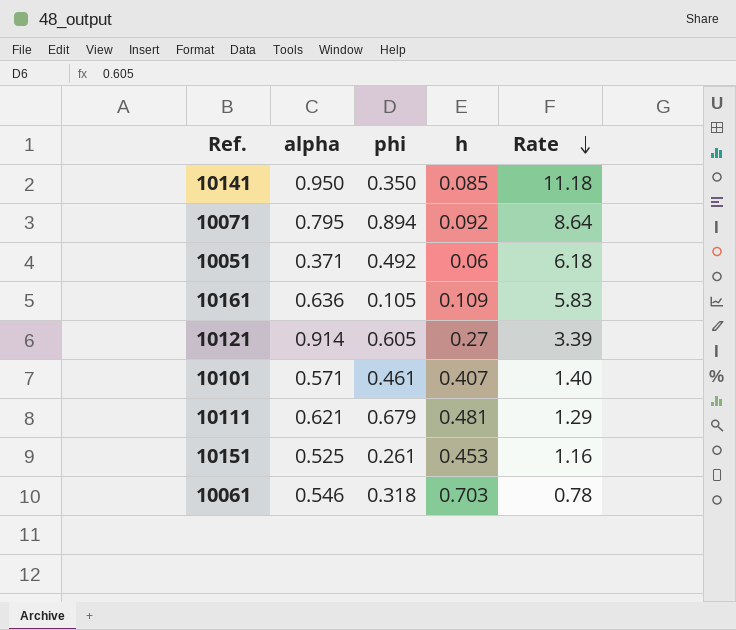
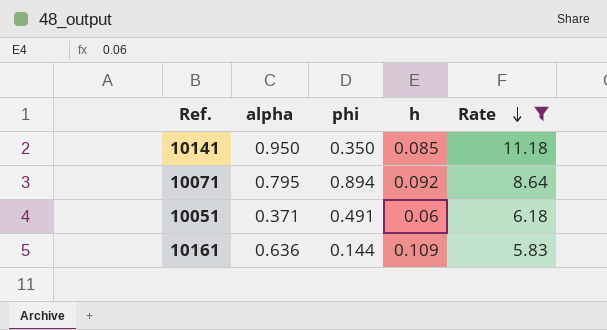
filter: none -> Rate >= 5.83
10051 | phi: 0.492 -> 0.491
10161 | phi: 0.105 -> 0.144

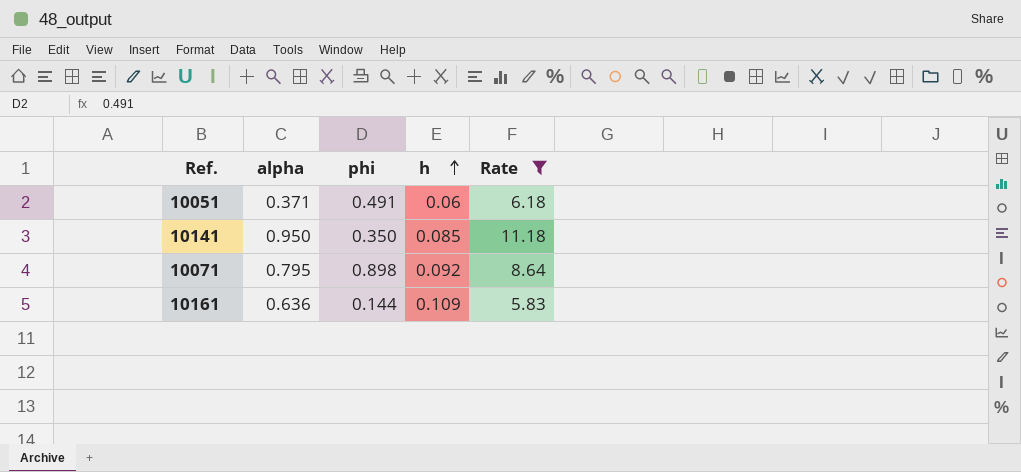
row order: Rate descending -> h ascending
10071 | phi: 0.894 -> 0.898

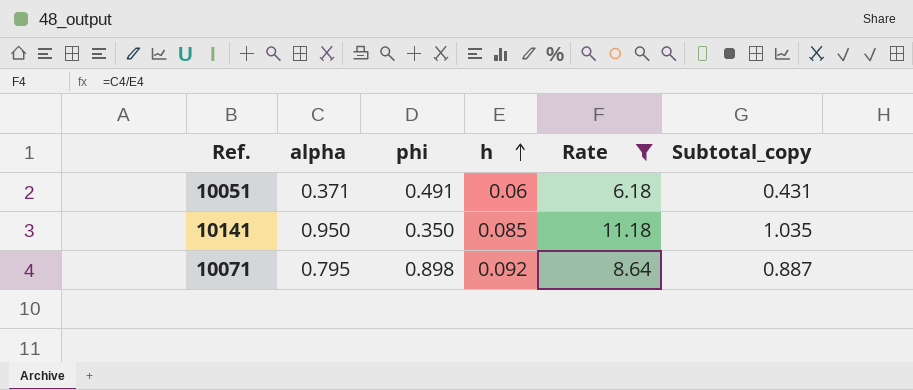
column Subtotal_copy | formula: none -> [alpha] + [h]
row 10161: 0.636 | 0.144 | 0.109 | 5.83 -> none

